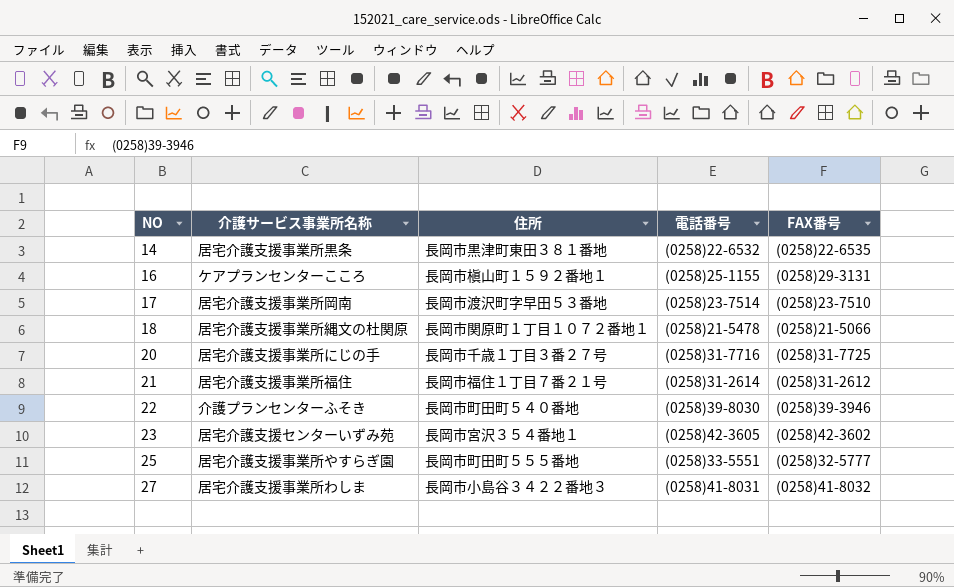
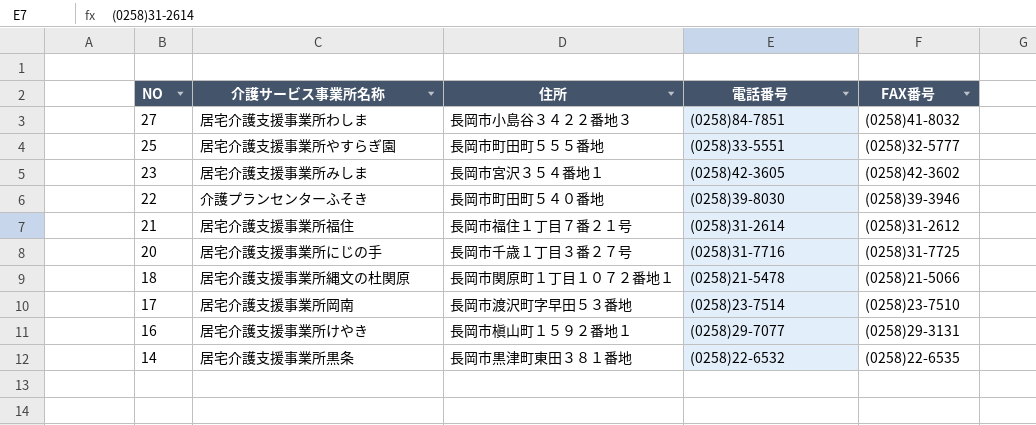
row order: NO ascending -> NO descending
27 | 電話番号: (0258)41-8031 -> (0258)84-7851
23 | 介護サービス事業所名称: 居宅介護支援センターいずみ苑 -> 居宅介護支援事業所みしま
16 | 介護サービス事業所名称: ケアプランセンターこころ -> 居宅介護支援事業所けやき
16 | 電話番号: (0258)25-1155 -> (0258)29-7077

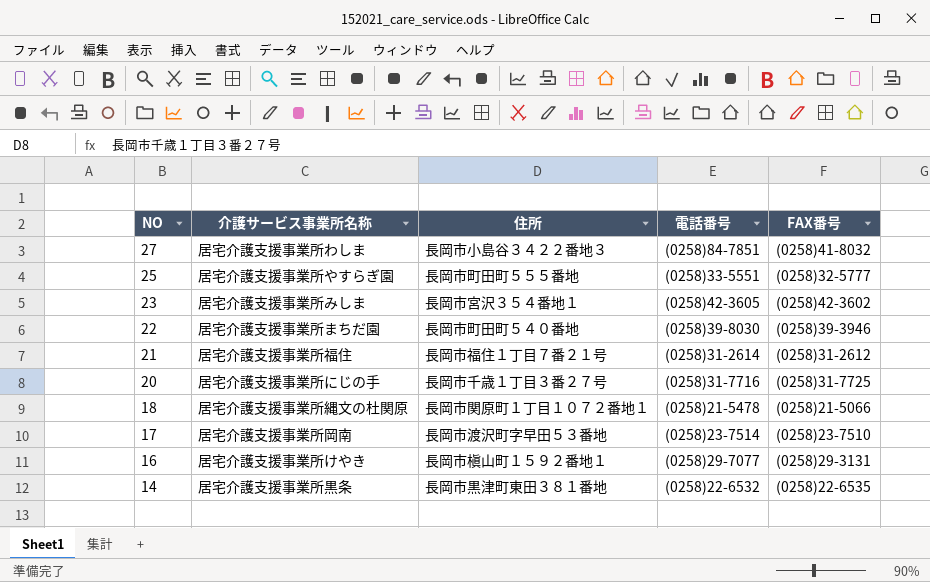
22 | 介護サービス事業所名称: 介護プランセンターふそき -> 居宅介護支援事業所まちだ園

